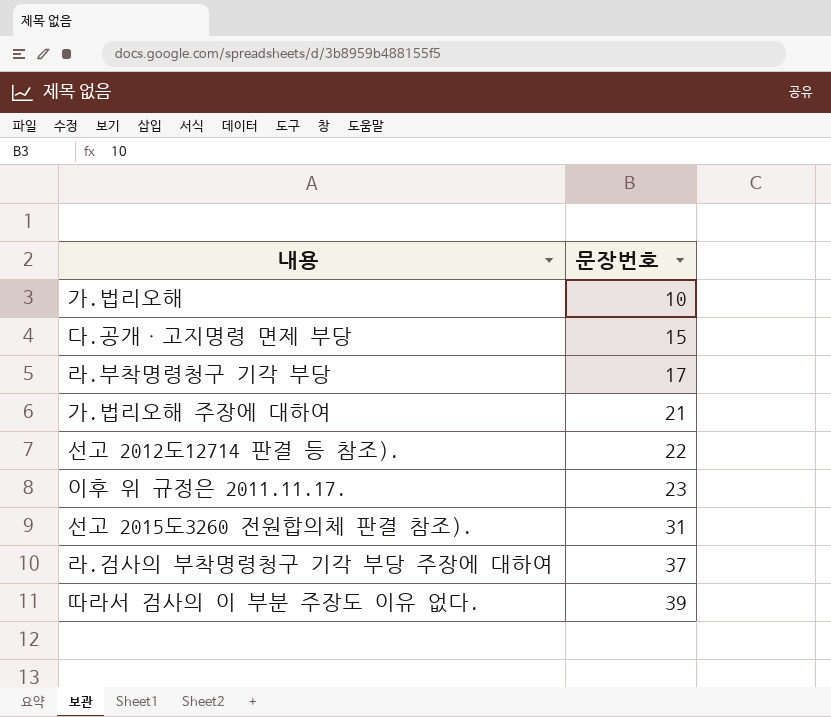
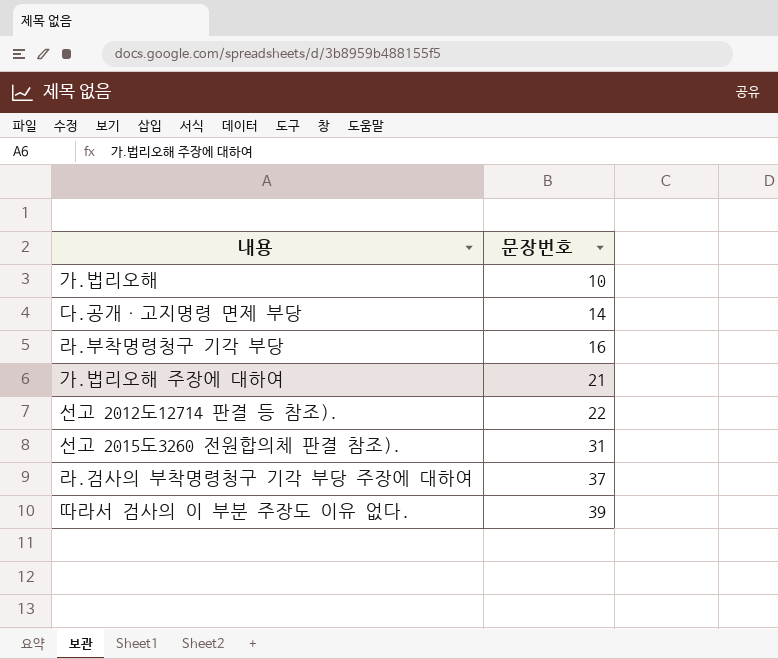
row 이후 위 규정은 2011.11.17.: 23 -> none
다.공개ㆍ고지명령 면제 부당 | 문장번호: 15 -> 14
라.부착명령청구 기각 부당 | 문장번호: 17 -> 16

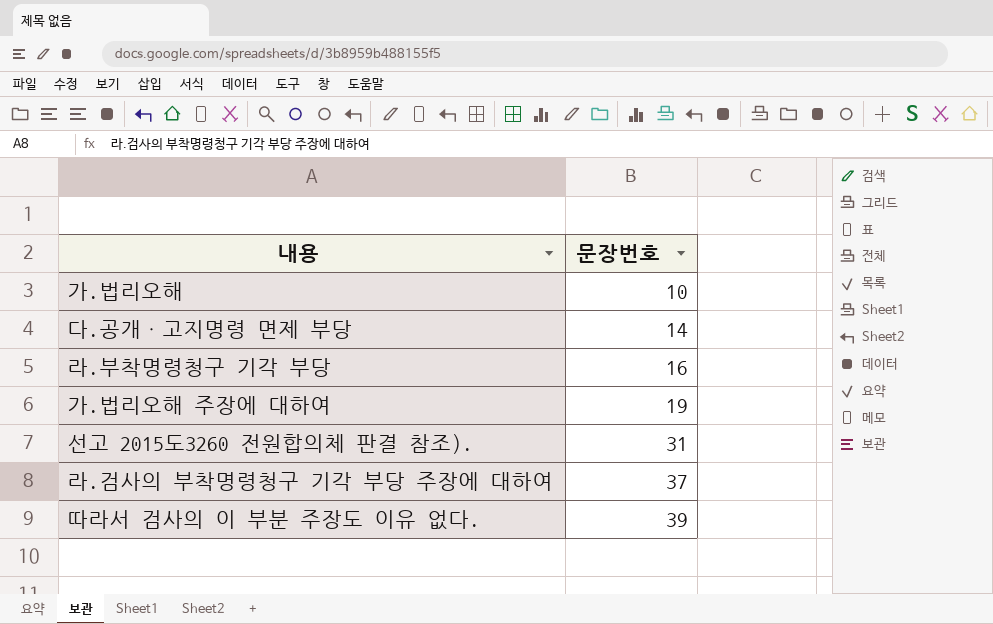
row 선고 2012도12714 판결 등 참조).: 22 -> none
가.법리오해 주장에 대하여 | 문장번호: 21 -> 19

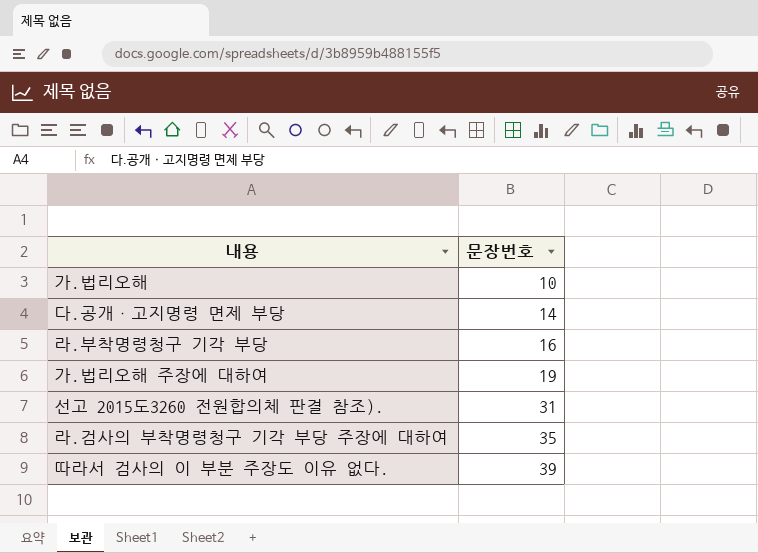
라.검사의 부착명령청구 기각 부당 주장에 대하여 | 문장번호: 37 -> 35

